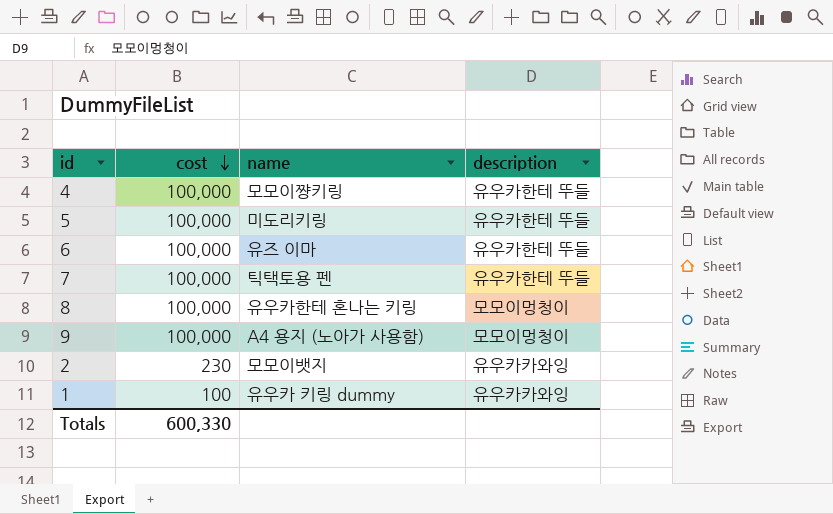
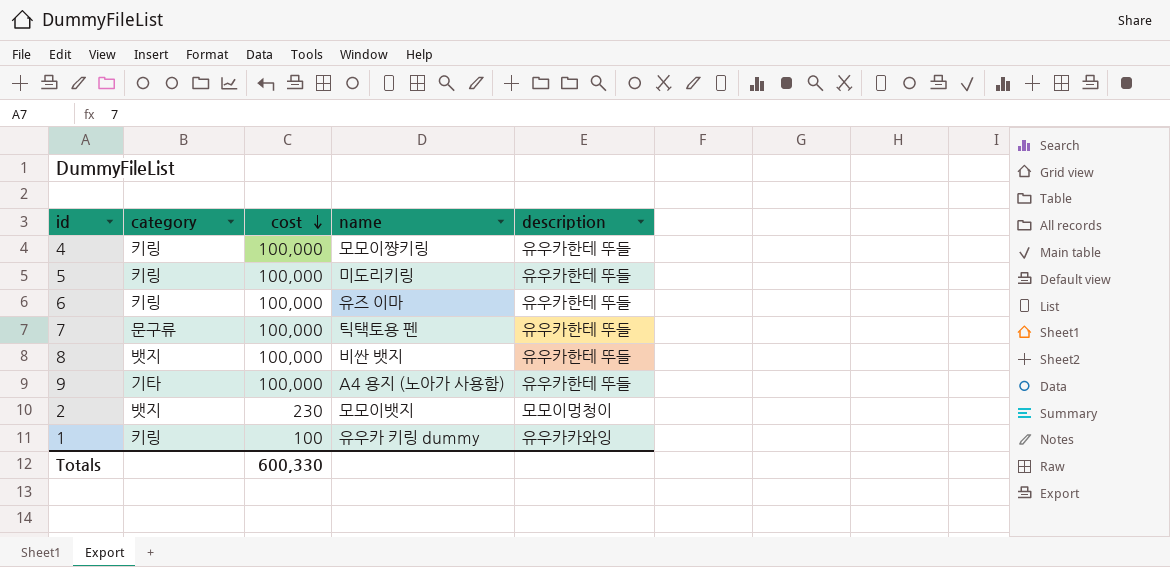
column category | position: none -> 2
8 | name: 유우카한테 혼나는 키링 -> 비싼 뱃지
8 | description: 모모이멍청이 -> 유우카한테 뚜들
9 | description: 모모이멍청이 -> 유우카한테 뚜들
2 | description: 유우카카와잉 -> 모모이멍청이

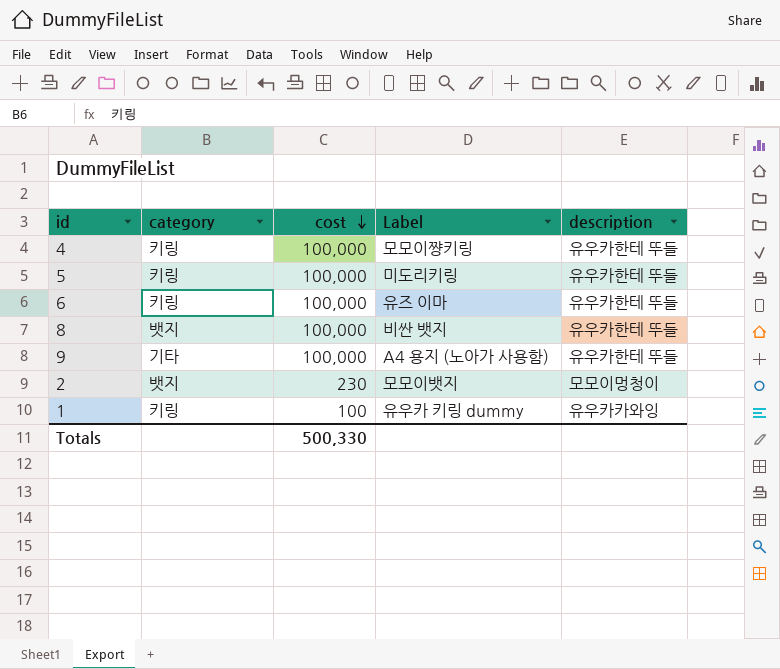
column name: name -> Label
row 7: 문구류 | 100,000 | 틱택토용 펜 | 유우카한테 뚜들 -> none
Totals | cost: 600,330 -> 500,330

